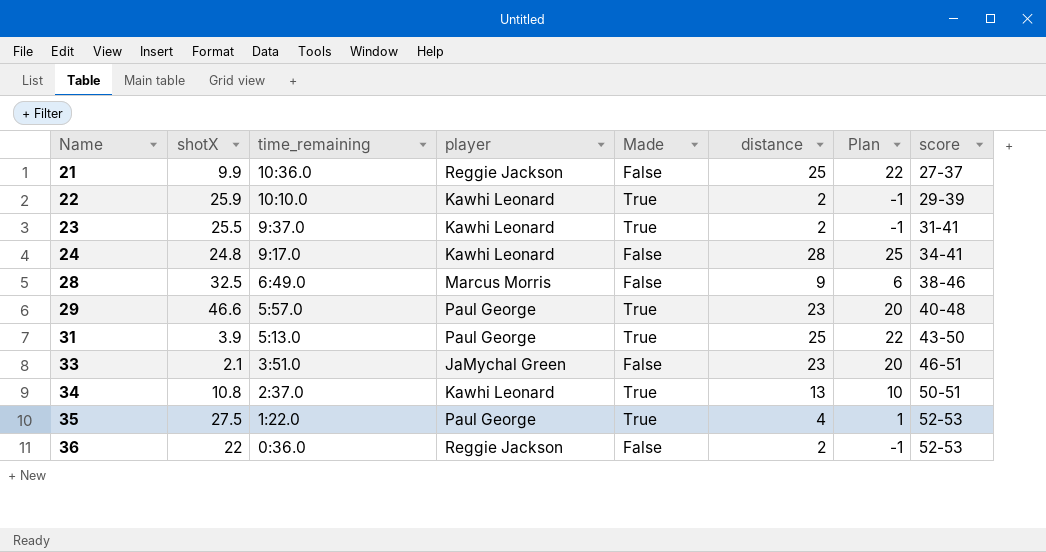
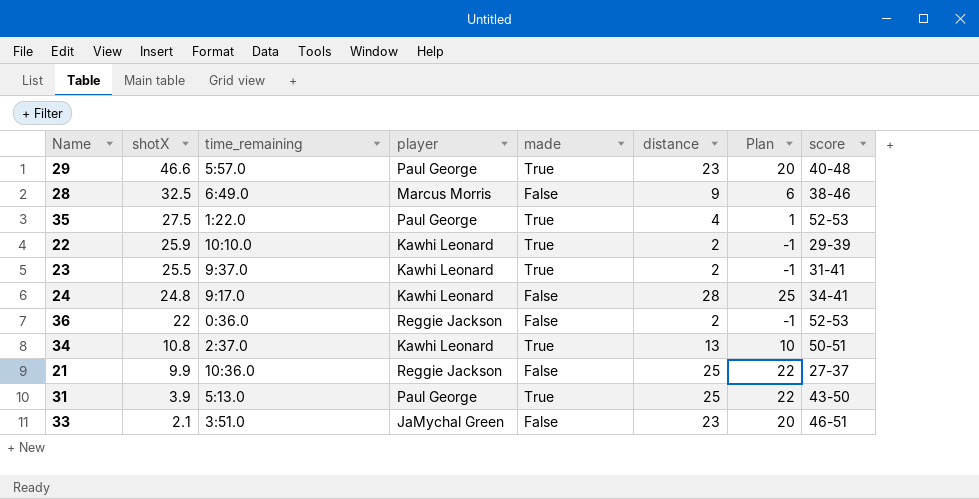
row order: Name ascending -> shotX descending
column name: Made -> made

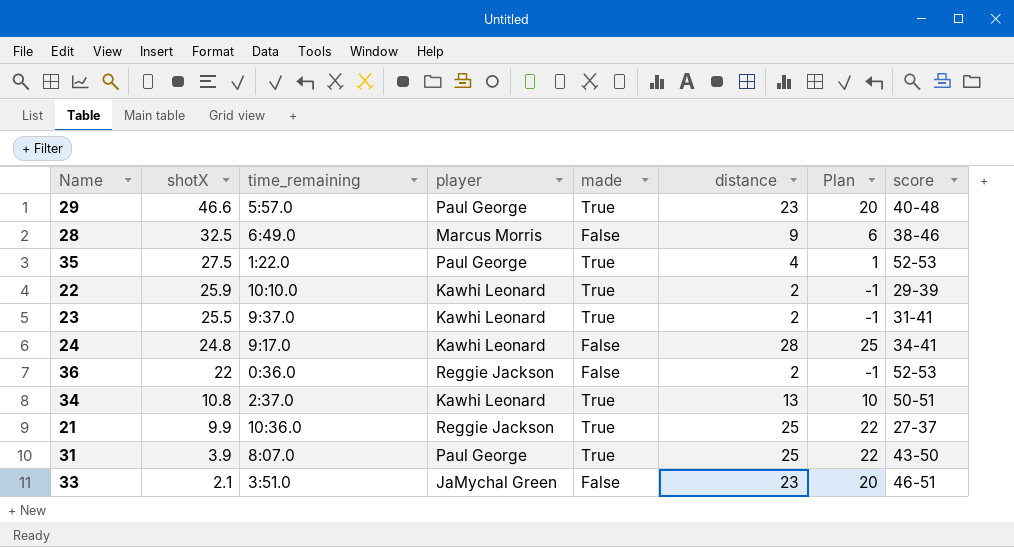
21 | made: False -> True
31 | time_remaining: 5:13.0 -> 8:07.0

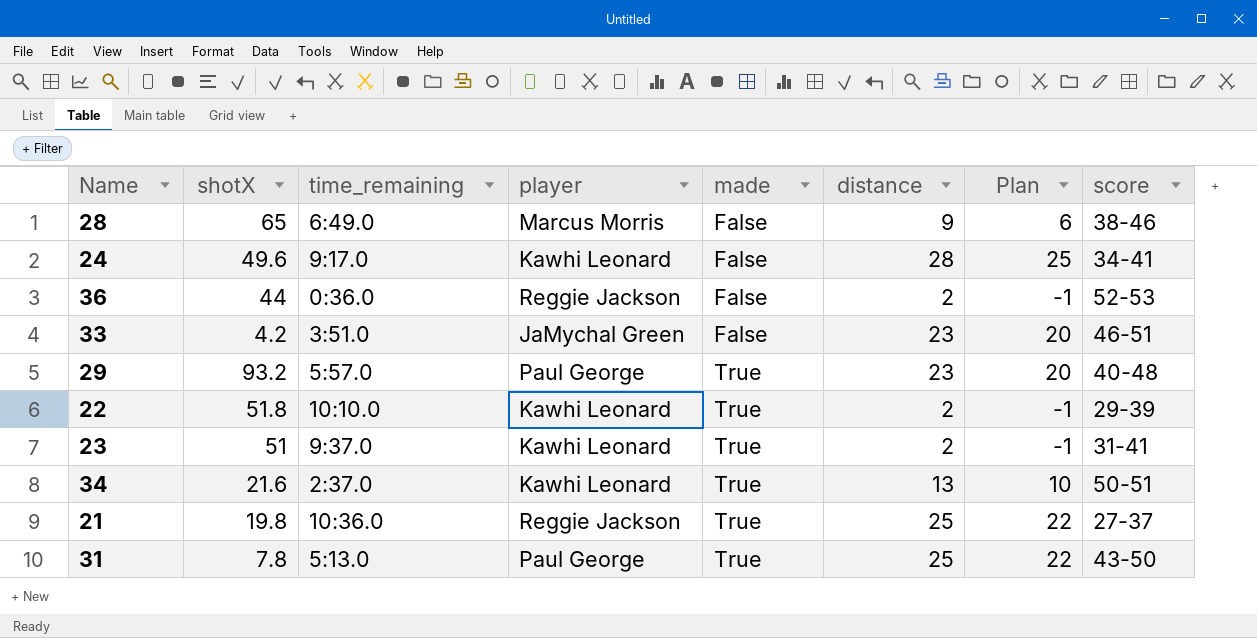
row order: shotX descending -> made ascending
row 35: 27.5 | 1:22.0 | Paul George | True | 4 | 1 | 52-53 -> none
28 | shotX: 32.5 -> 65
24 | shotX: 24.8 -> 49.6
36 | shotX: 22 -> 44
33 | shotX: 2.1 -> 4.2
29 | shotX: 46.6 -> 93.2
22 | shotX: 25.9 -> 51.8
23 | shotX: 25.5 -> 51
34 | shotX: 10.8 -> 21.6
21 | shotX: 9.9 -> 19.8
31 | shotX: 3.9 -> 7.8
31 | time_remaining: 8:07.0 -> 5:13.0

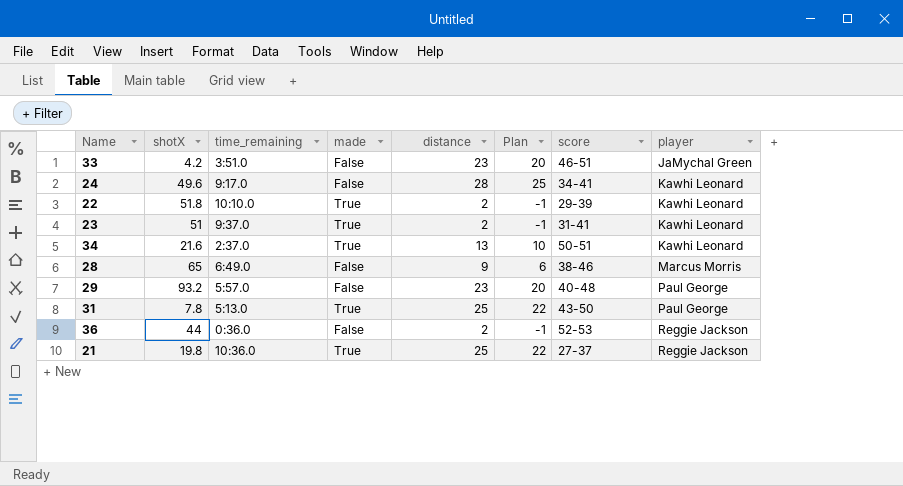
row order: made ascending -> player ascending
column player | position: 4 -> 8
29 | made: True -> False

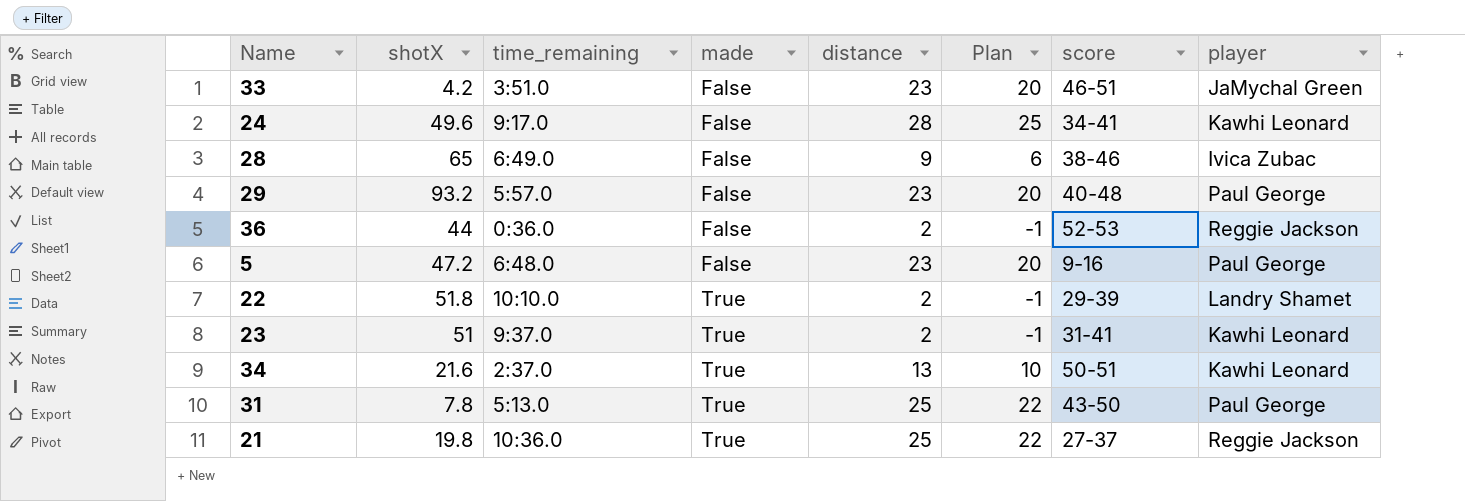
row order: player ascending -> made ascending
28 | player: Marcus Morris -> Ivica Zubac
row 5: none -> 47.2 | 6:48.0 | False | 23 | 20 | 9-16 | Paul George
22 | player: Kawhi Leonard -> Landry Shamet

